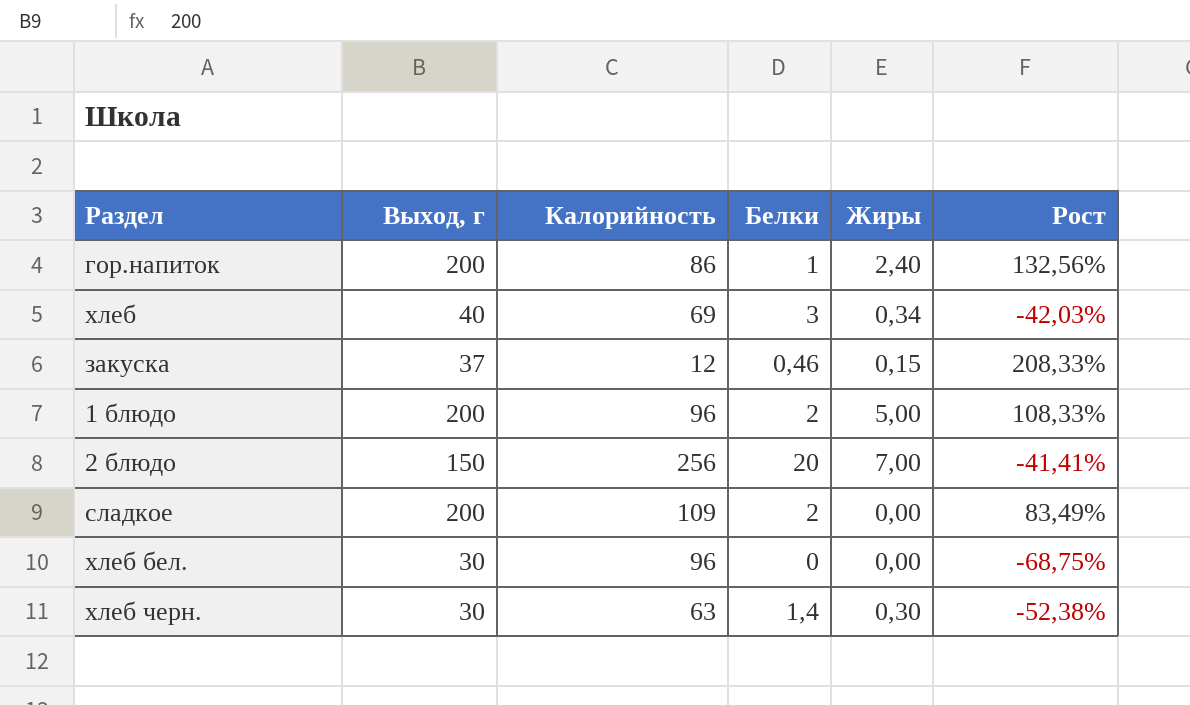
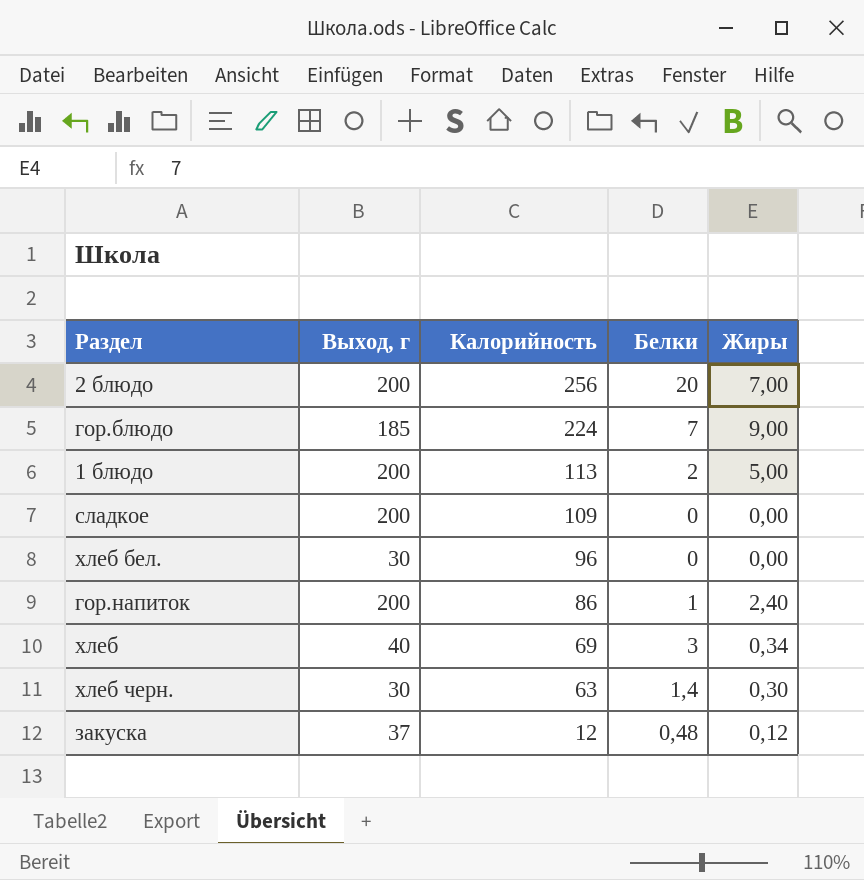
row order: none -> Калорийность descending
column Рост | formula: ([Выход, г] - [Калорийность]) / [Калорийность] -> none
2 блюдо | Выход, г: 150 -> 200
row гор.блюдо: none -> 185 | 224 | 7 | 9,00
1 блюдо | Калорийность: 96 -> 113
сладкое | Белки: 2 -> 0
закуска | Белки: 0,46 -> 0,48
закуска | Жиры: 0,15 -> 0,12

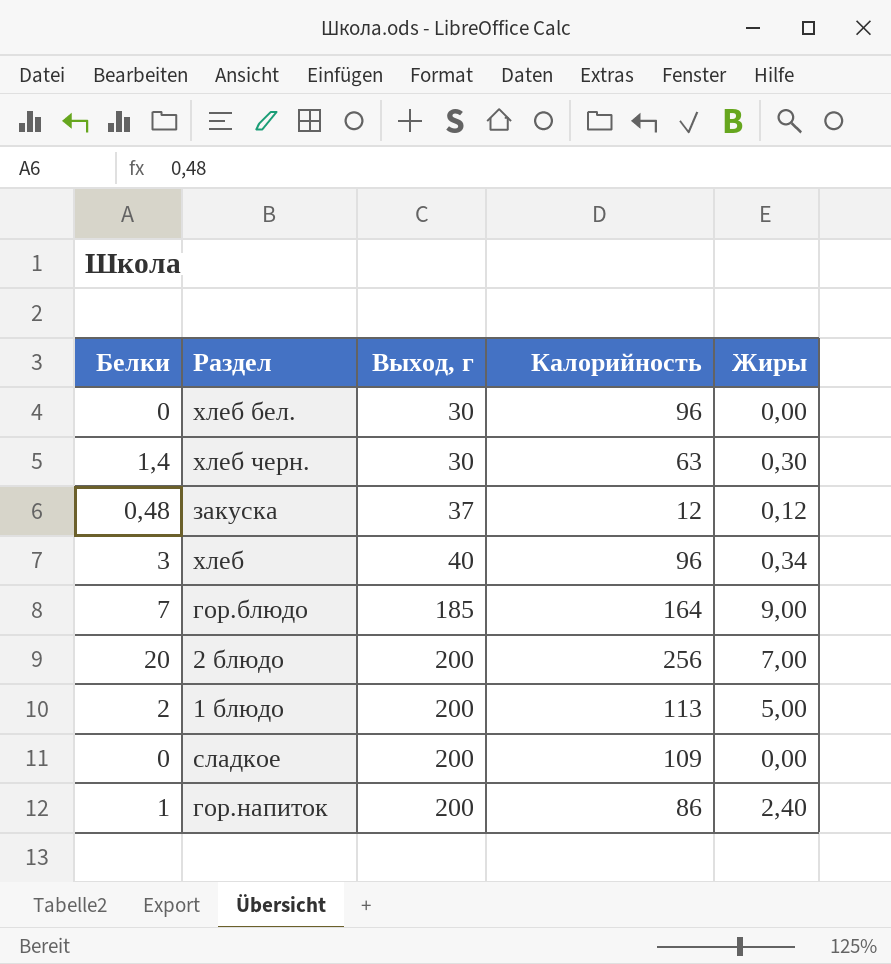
row order: Калорийность descending -> Выход, г ascending
column Белки | position: 4 -> 1
хлеб | Калорийность: 69 -> 96
гор.блюдо | Калорийность: 224 -> 164

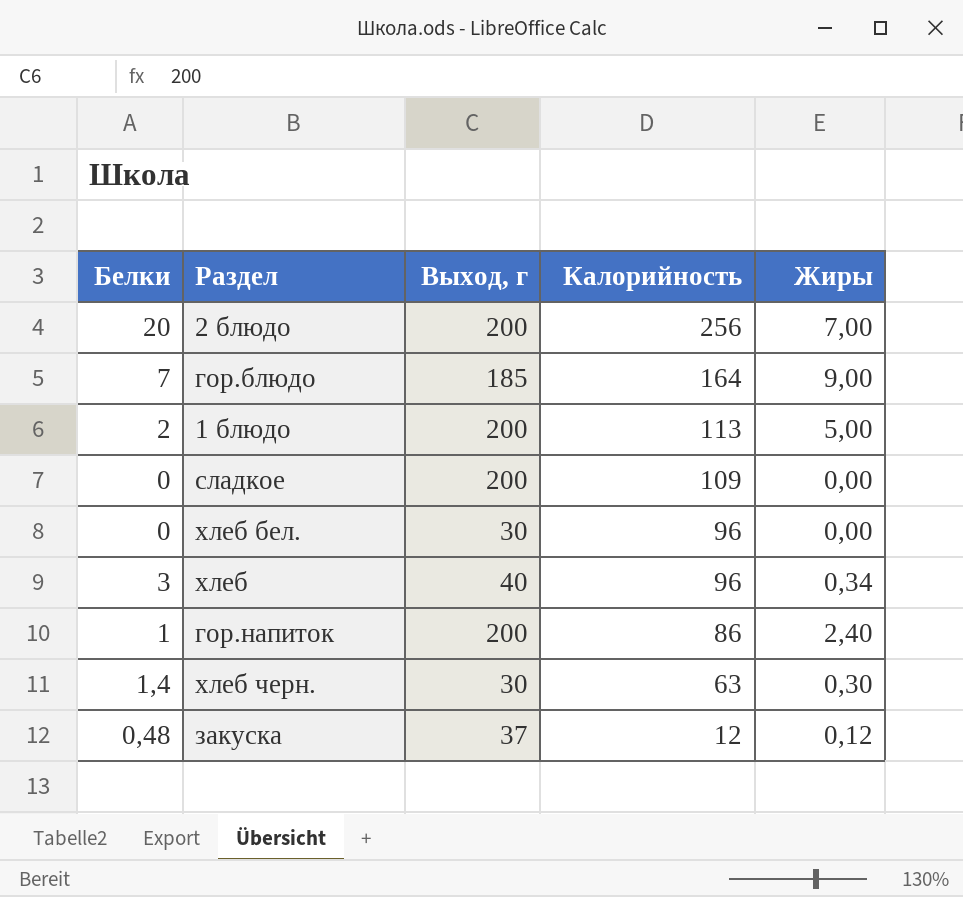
row order: Выход, г ascending -> Калорийность descending

